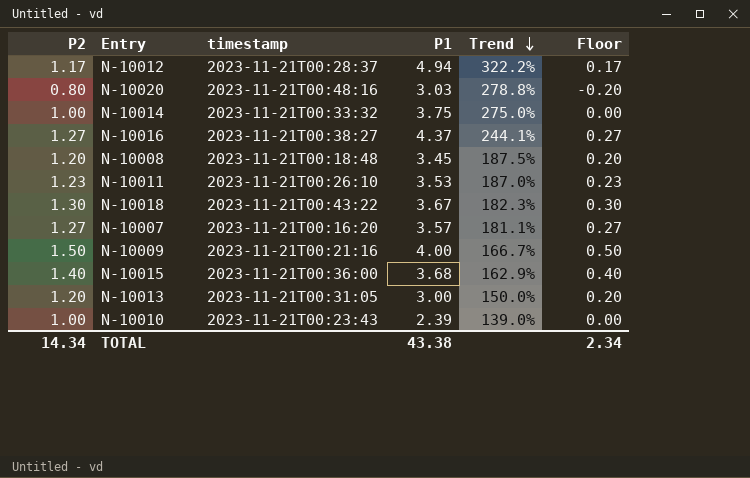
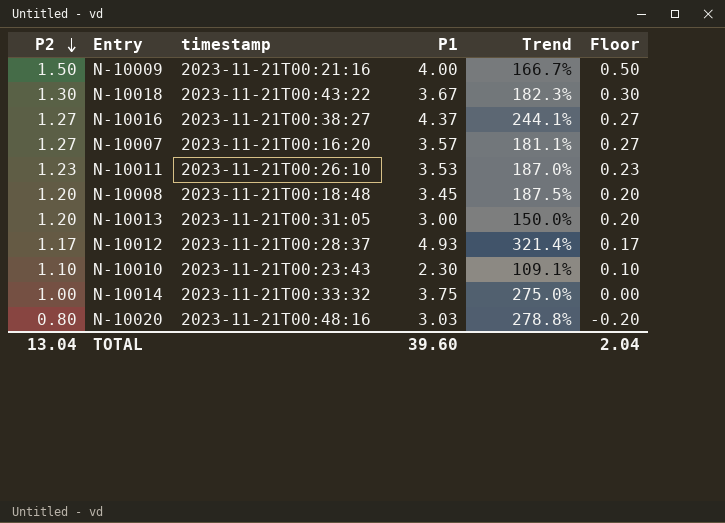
row order: Trend descending -> P2 descending
row N-10015: 1.40 | 2023-11-21T00:36:00 | 3.68 | 162.9% | 0.40 -> none
N-10012 | P1: 4.94 -> 4.93
N-10012 | Trend: 322.2% -> 321.4%
N-10010 | P2: 1.00 -> 1.10
N-10010 | P1: 2.39 -> 2.30
N-10010 | Trend: 139.0% -> 109.1%
N-10010 | Floor: 0.00 -> 0.10
TOTAL | P2: 14.34 -> 13.04
TOTAL | P1: 43.38 -> 39.60
TOTAL | Floor: 2.34 -> 2.04

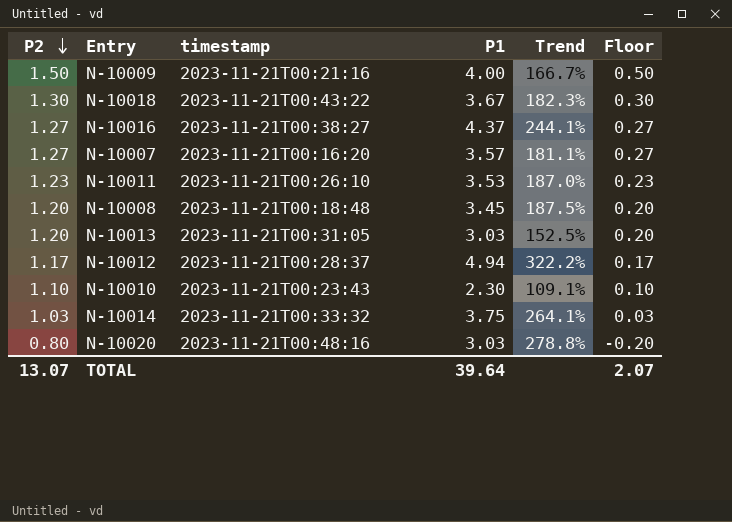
N-10013 | P1: 3.00 -> 3.03
N-10013 | Trend: 150.0% -> 152.5%
N-10012 | P1: 4.93 -> 4.94
N-10012 | Trend: 321.4% -> 322.2%
N-10014 | P2: 1.00 -> 1.03
N-10014 | Trend: 275.0% -> 264.1%
N-10014 | Floor: 0.00 -> 0.03
TOTAL | P2: 13.04 -> 13.07
TOTAL | P1: 39.60 -> 39.64
TOTAL | Floor: 2.04 -> 2.07

